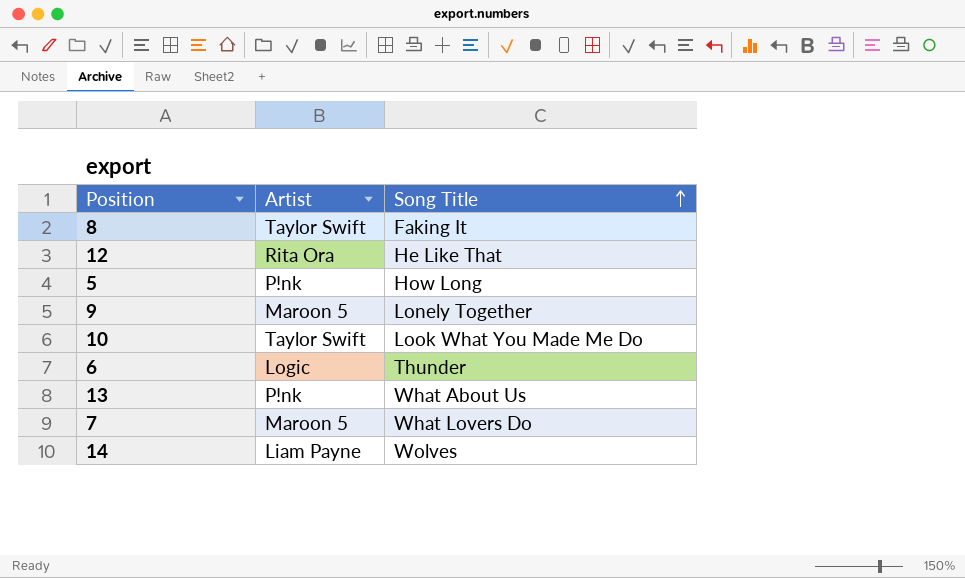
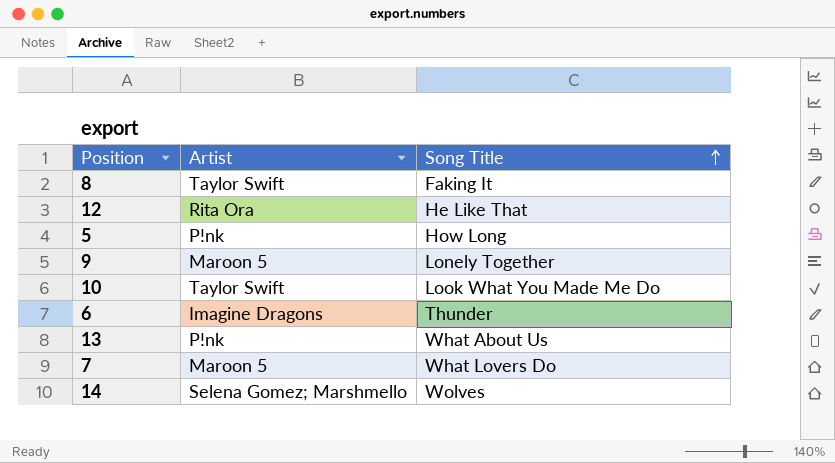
6 | Artist: Logic -> Imagine Dragons
14 | Artist: Liam Payne -> Selena Gomez; Marshmello

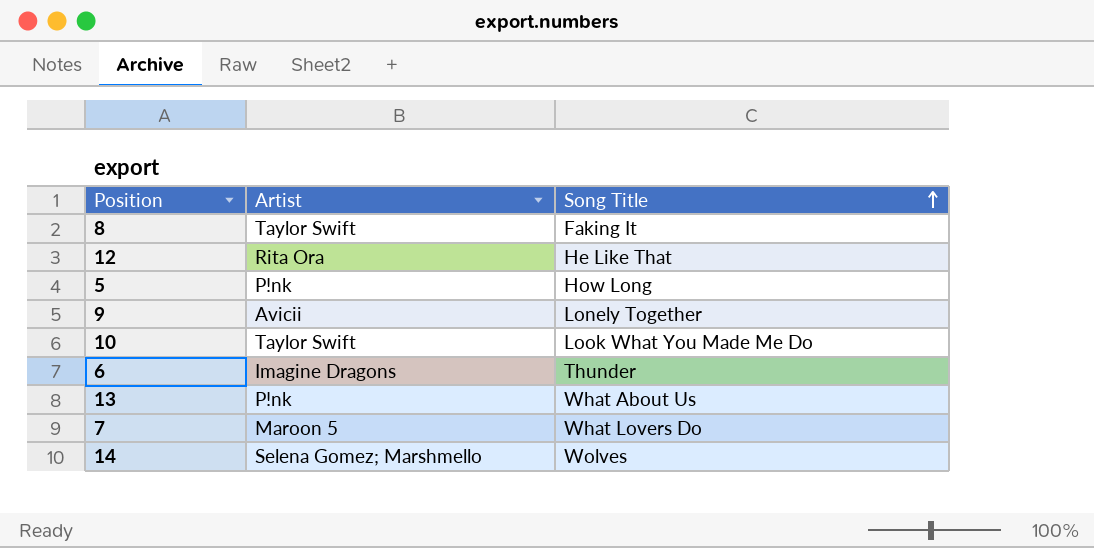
9 | Artist: Maroon 5 -> Avicii

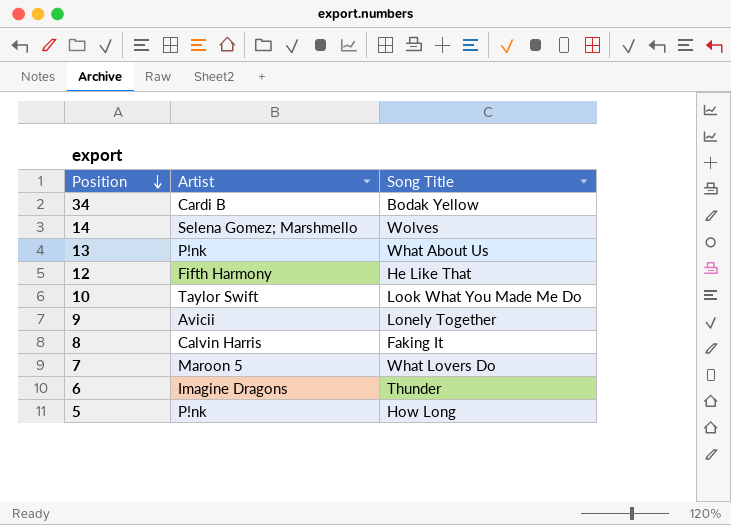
row order: Song Title ascending -> Position descending
row 34: none -> Cardi B | Bodak Yellow
12 | Artist: Rita Ora -> Fifth Harmony
8 | Artist: Taylor Swift -> Calvin Harris

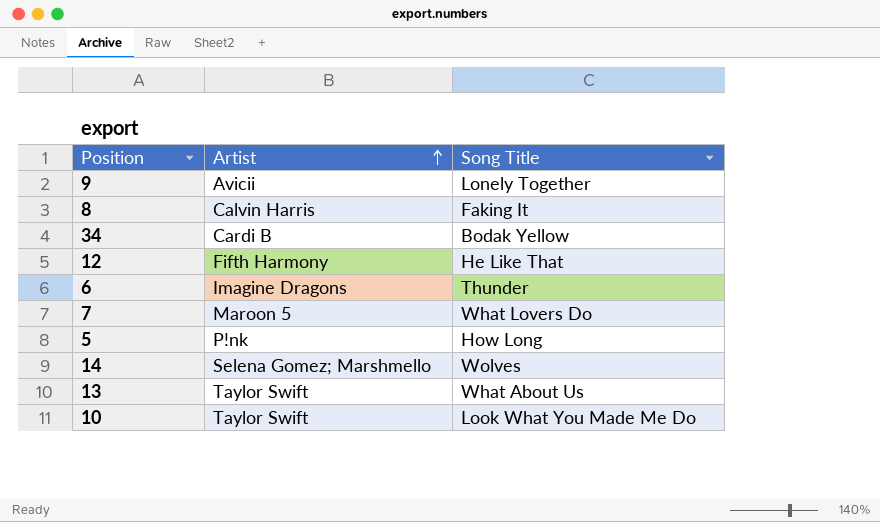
row order: Position descending -> Artist ascending
13 | Artist: P!nk -> Taylor Swift

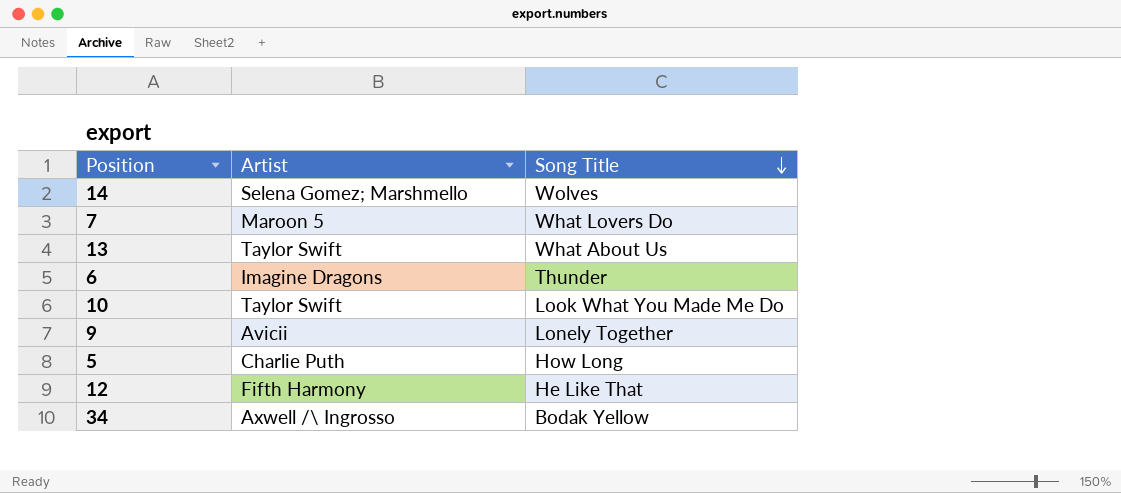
row order: Artist ascending -> Song Title descending
row 8: Calvin Harris | Faking It -> none
5 | Artist: P!nk -> Charlie Puth
34 | Artist: Cardi B -> Axwell /\ Ingrosso

